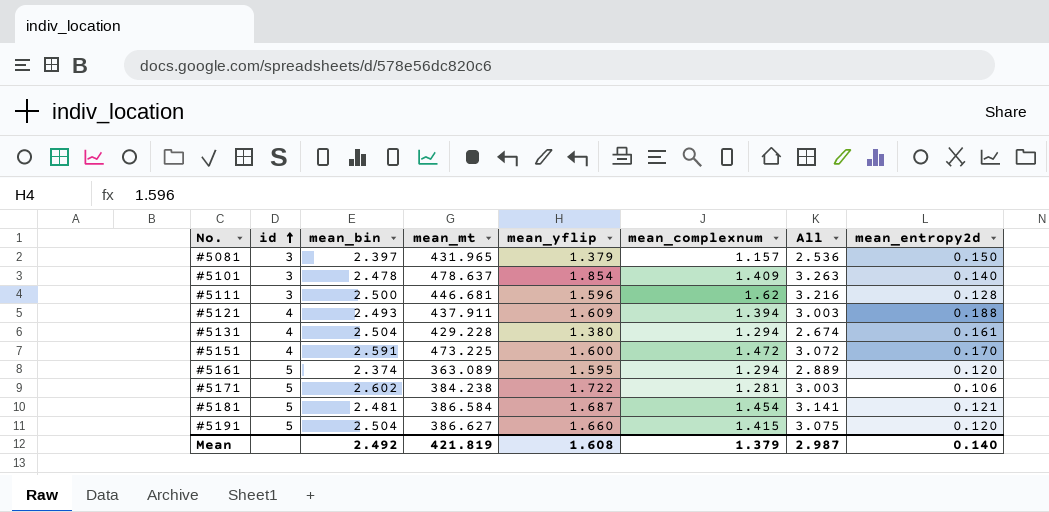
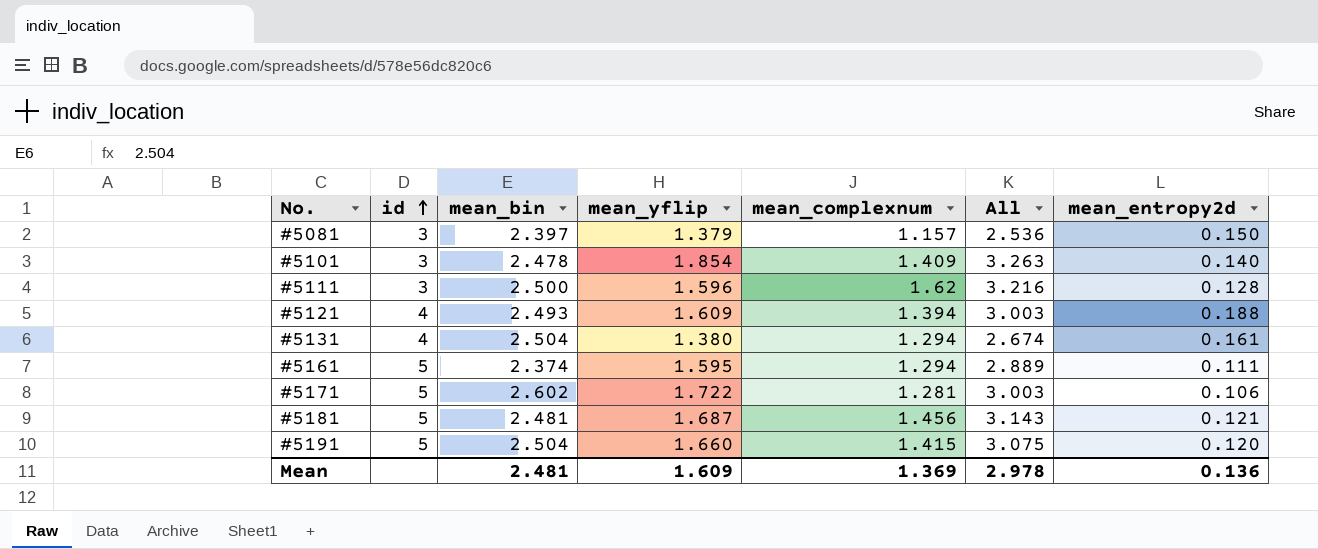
column mean_mt | position: 4 -> none
row #5151: 4 | 2.591 | 473.225 | 1.600 | 1.472 | 3.072 | 0.170 -> none
#5161 | mean_entropy2d: 0.120 -> 0.111
#5181 | mean_complexnum: 1.454 -> 1.456
#5181 | All: 3.141 -> 3.143
Mean | mean_bin: 2.492 -> 2.481
Mean | mean_yflip: 1.608 -> 1.609
Mean | mean_complexnum: 1.379 -> 1.369
Mean | All: 2.987 -> 2.978
Mean | mean_entropy2d: 0.140 -> 0.136

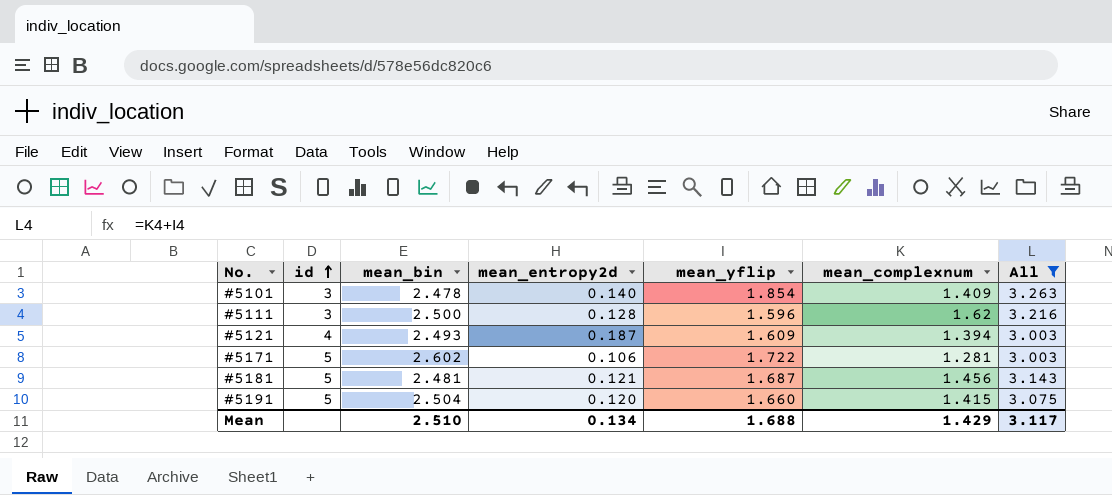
filter: none -> All >= 3.003
column mean_entropy2d | position: 7 -> 4
#5121 | mean_entropy2d: 0.188 -> 0.187
Mean | mean_bin: 2.481 -> 2.510
Mean | mean_entropy2d: 0.136 -> 0.134
Mean | mean_yflip: 1.609 -> 1.688
Mean | mean_complexnum: 1.369 -> 1.429
Mean | All: 2.978 -> 3.117

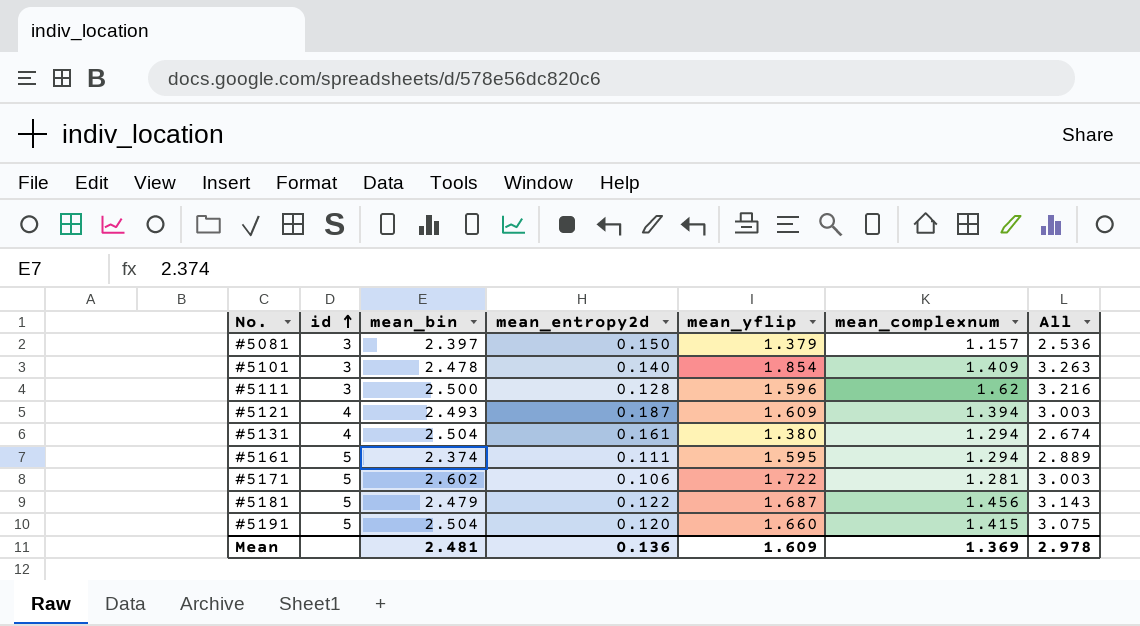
filter: All >= 3.003 -> none
#5181 | mean_bin: 2.481 -> 2.479
#5181 | mean_entropy2d: 0.121 -> 0.122
Mean | mean_bin: 2.510 -> 2.481
Mean | mean_entropy2d: 0.134 -> 0.136
Mean | mean_yflip: 1.688 -> 1.609
Mean | mean_complexnum: 1.429 -> 1.369
Mean | All: 3.117 -> 2.978

